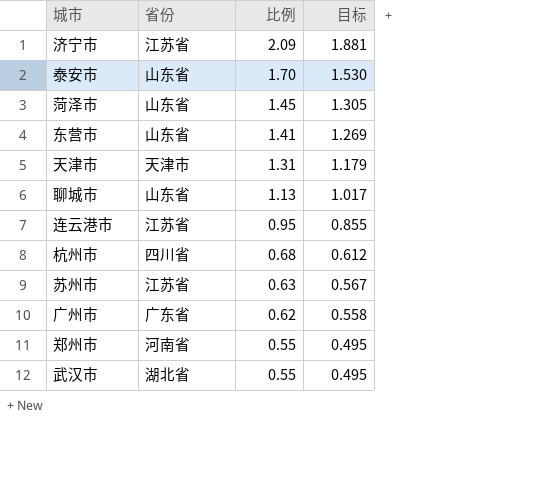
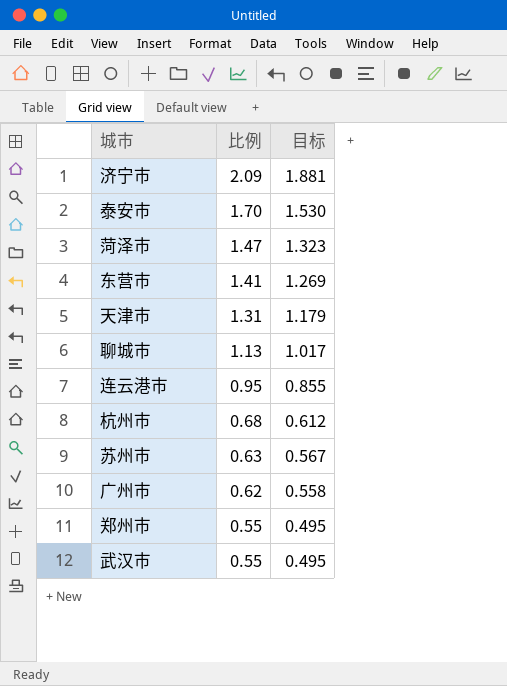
column 省份 | position: 2 -> none
菏泽市 | 比例: 1.45 -> 1.47
菏泽市 | 目标: 1.305 -> 1.323

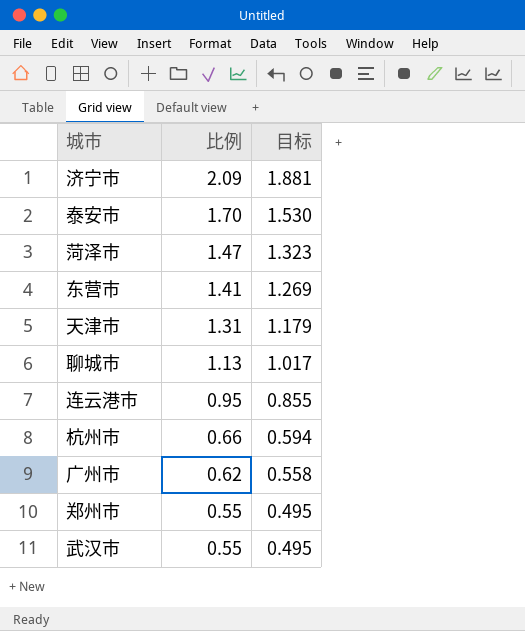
row 苏州市: 0.63 | 0.567 -> none
杭州市 | 比例: 0.68 -> 0.66
杭州市 | 目标: 0.612 -> 0.594

